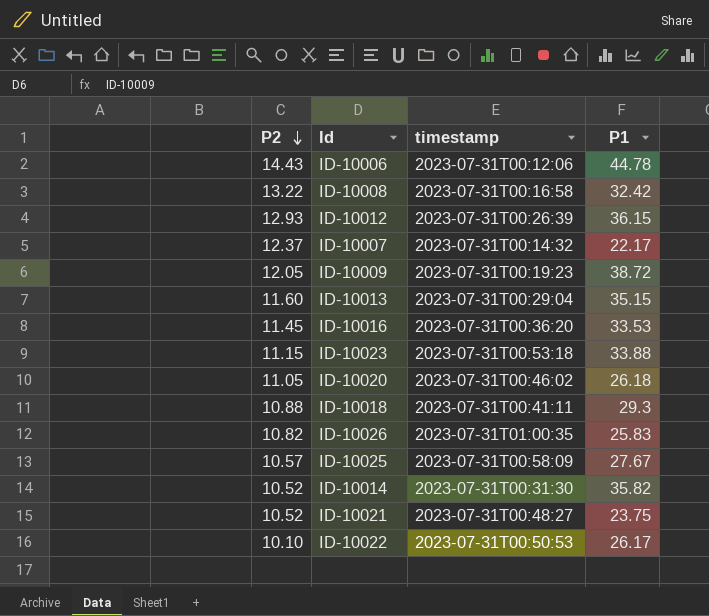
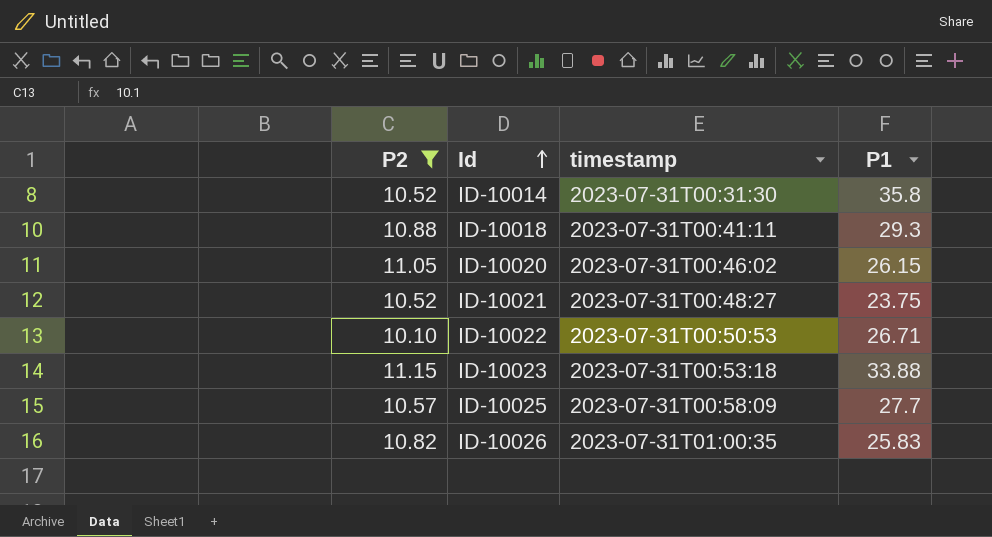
filter: none -> P2 <= 11.15
row order: P2 descending -> Id ascending
ID-10014 | P1: 35.82 -> 35.8
ID-10020 | P1: 26.18 -> 26.15
ID-10022 | P1: 26.17 -> 26.71
ID-10025 | P1: 27.67 -> 27.7

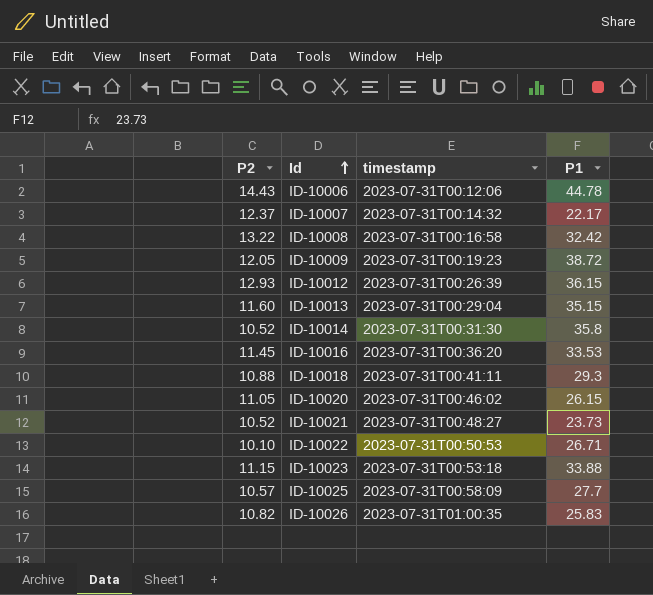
filter: P2 <= 11.15 -> none
ID-10021 | P1: 23.75 -> 23.73

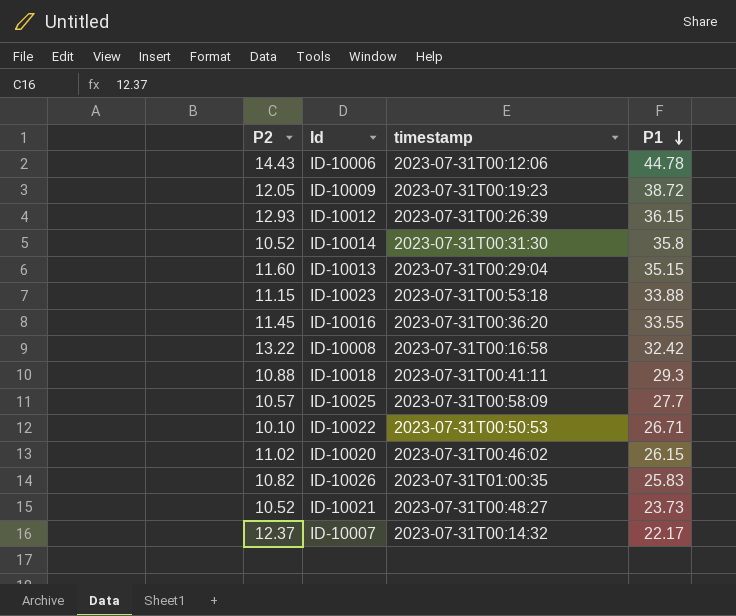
row order: Id ascending -> P1 descending
ID-10016 | P1: 33.53 -> 33.55
ID-10020 | P2: 11.05 -> 11.02

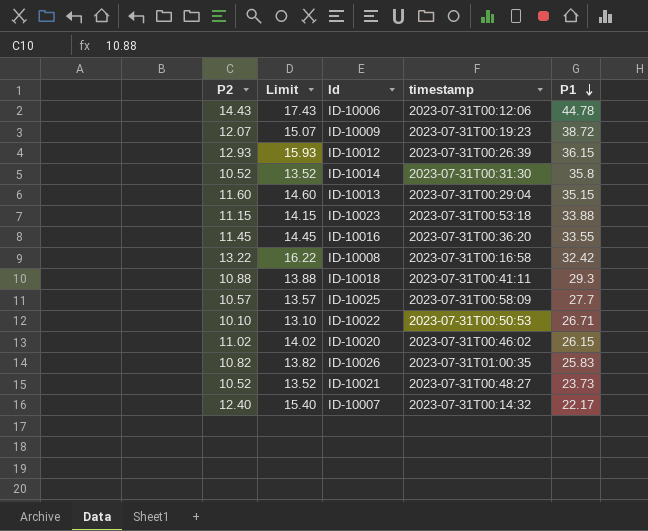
column Limit | formula: none -> [P2] + 3
ID-10009 | P2: 12.05 -> 12.07
ID-10007 | P2: 12.37 -> 12.40

